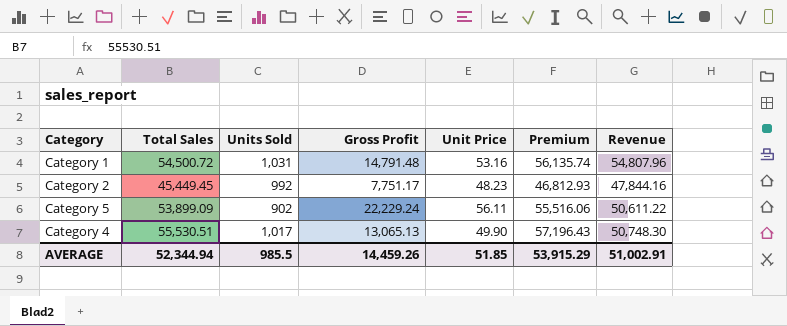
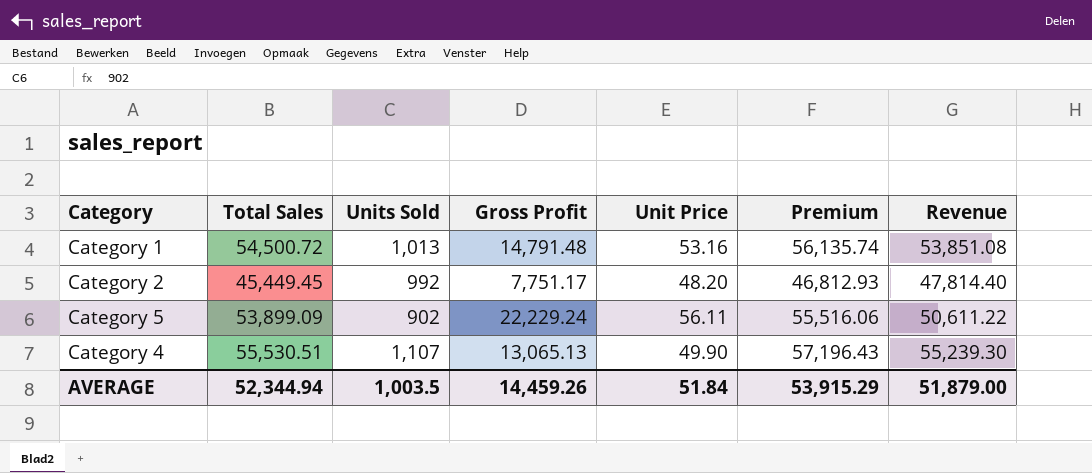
Category 1 | Units Sold: 1,031 -> 1,013
Category 1 | Revenue: 54,807.96 -> 53,851.08
Category 2 | Unit Price: 48.23 -> 48.20
Category 2 | Revenue: 47,844.16 -> 47,814.40
Category 4 | Units Sold: 1,017 -> 1,107
Category 4 | Revenue: 50,748.30 -> 55,239.30
AVERAGE | Units Sold: 985.5 -> 1,003.5
AVERAGE | Unit Price: 51.85 -> 51.84
AVERAGE | Revenue: 51,002.91 -> 51,879.00

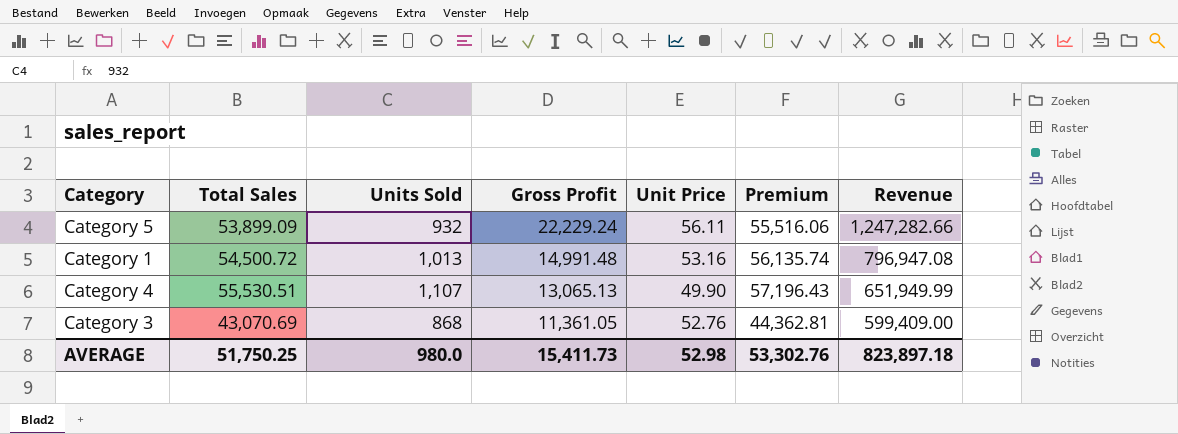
row order: none -> Gross Profit descending
column Revenue | formula: [Units Sold] * [Unit Price] -> [Gross Profit] * [Unit Price]
row Category 2: 45,449.45 | 992 | 7,751.17 | 48.20 | 46,812.93 | 47,814.40 -> none
Category 5 | Units Sold: 902 -> 932
Category 1 | Gross Profit: 14,791.48 -> 14,991.48
row Category 3: none -> 43,070.69 | 868 | 11,361.05 | 52.76 | 44,362.81 | 599,409.00
AVERAGE | Total Sales: 52,344.94 -> 51,750.25
AVERAGE | Units Sold: 1,003.5 -> 980.0
AVERAGE | Gross Profit: 14,459.26 -> 15,411.73
AVERAGE | Unit Price: 51.84 -> 52.98
AVERAGE | Premium: 53,915.29 -> 53,302.76
AVERAGE | Revenue: 51,879.00 -> 823,897.18

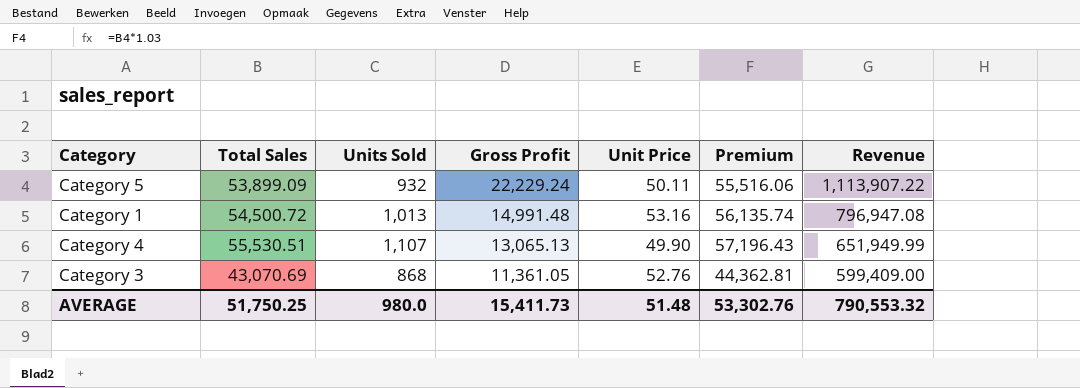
Category 5 | Unit Price: 56.11 -> 50.11
Category 5 | Revenue: 1,247,282.66 -> 1,113,907.22
AVERAGE | Unit Price: 52.98 -> 51.48
AVERAGE | Revenue: 823,897.18 -> 790,553.32

